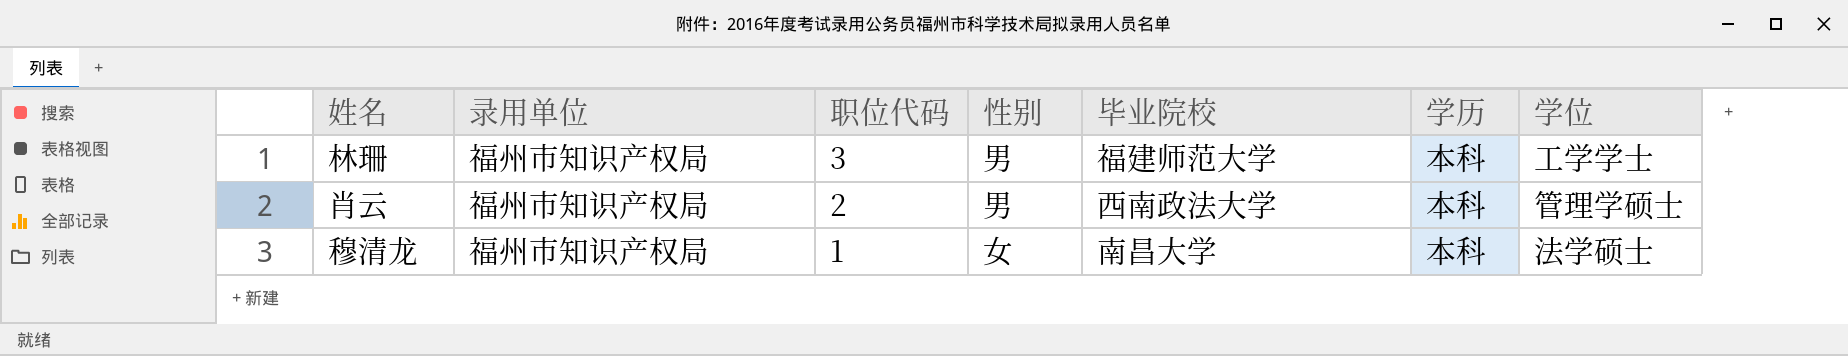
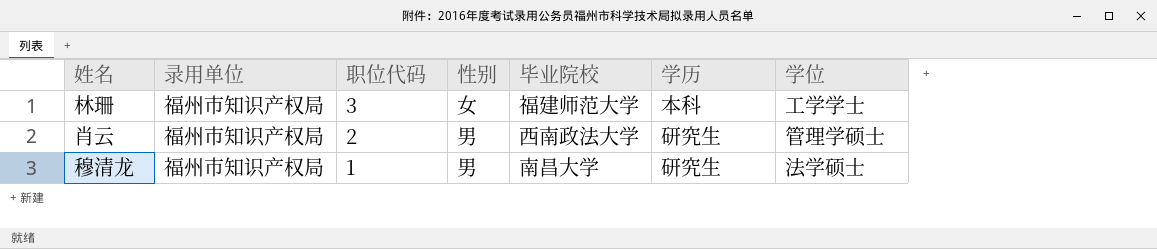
林珊 | 性别: 男 -> 女
肖云 | 学历: 本科 -> 研究生
穆清龙 | 性别: 女 -> 男
穆清龙 | 学历: 本科 -> 研究生

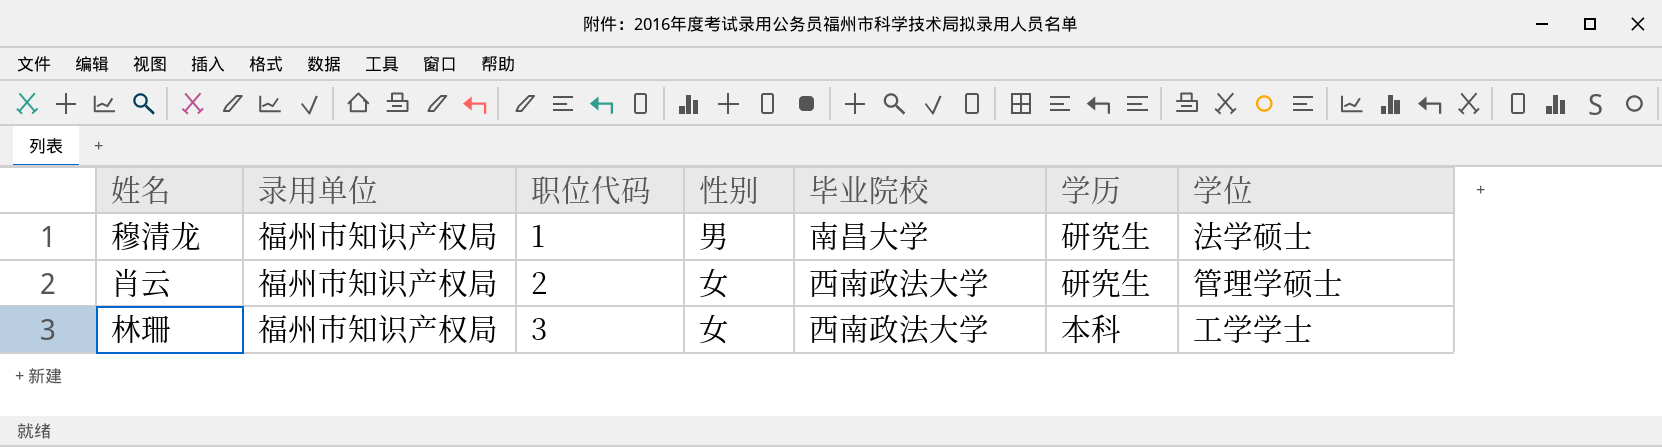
row order: 职位代码 descending -> 职位代码 ascending
肖云 | 性别: 男 -> 女
林珊 | 毕业院校: 福建师范大学 -> 西南政法大学

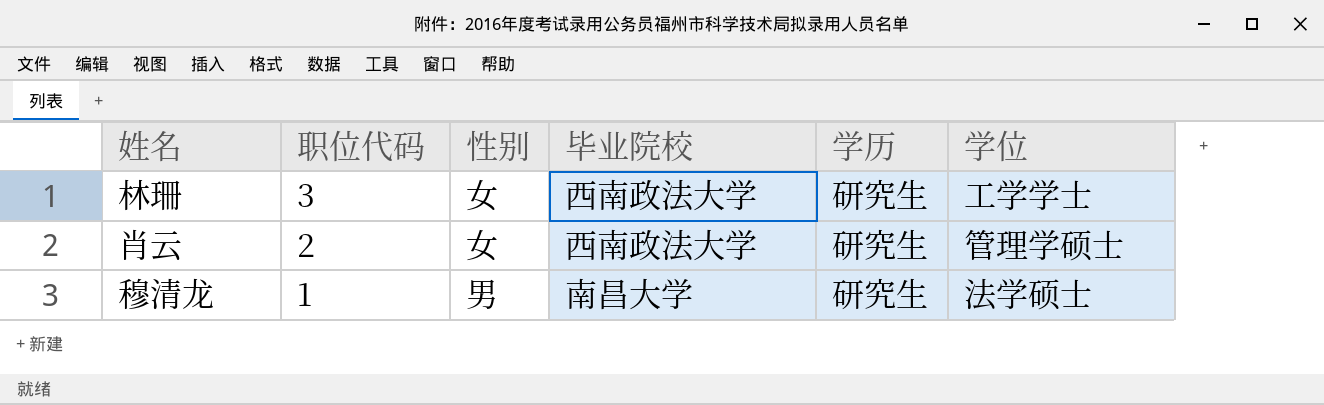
row order: 职位代码 ascending -> 职位代码 descending
column 录用单位 | position: 2 -> none
林珊 | 学历: 本科 -> 研究生

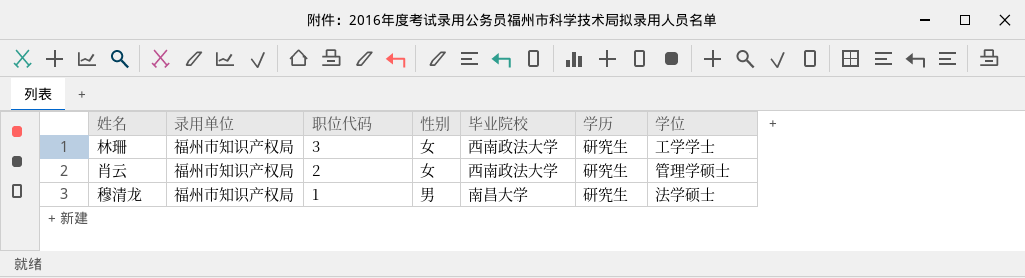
column 录用单位 | position: none -> 2

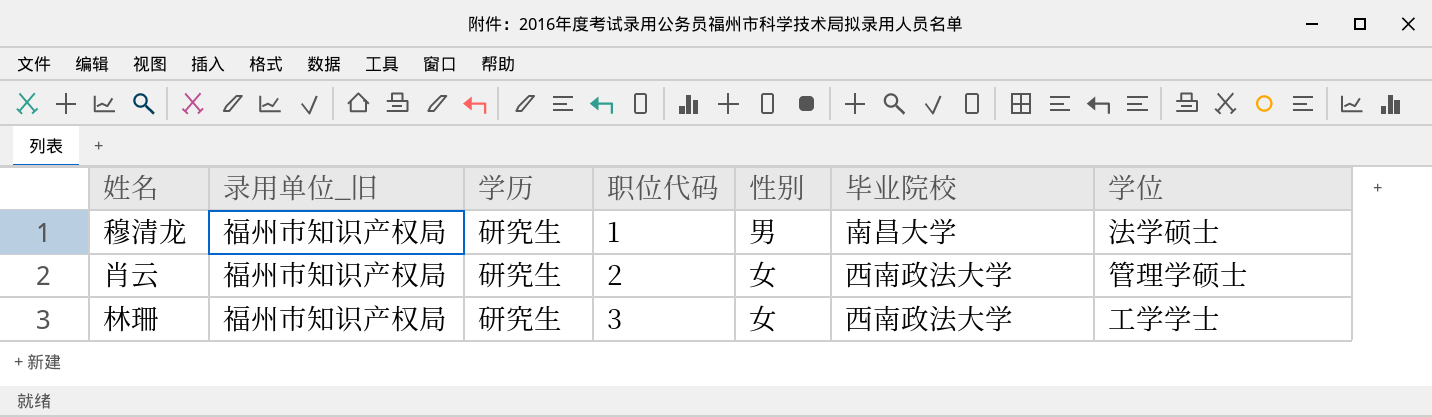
row order: 职位代码 descending -> 职位代码 ascending
column name: 录用单位 -> 录用单位_旧
column 学历 | position: 6 -> 3

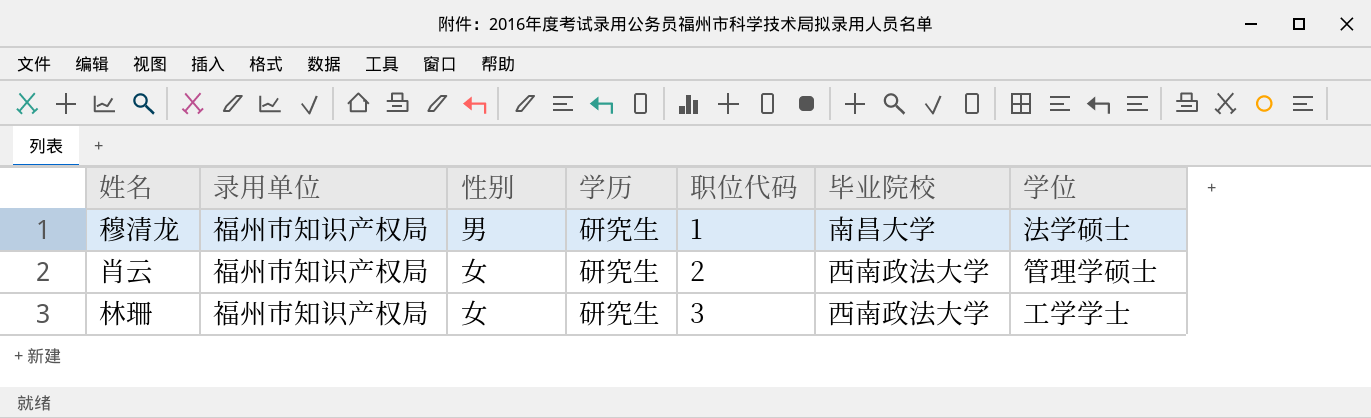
column name: 录用单位_旧 -> 录用单位
column 性别 | position: 5 -> 3

